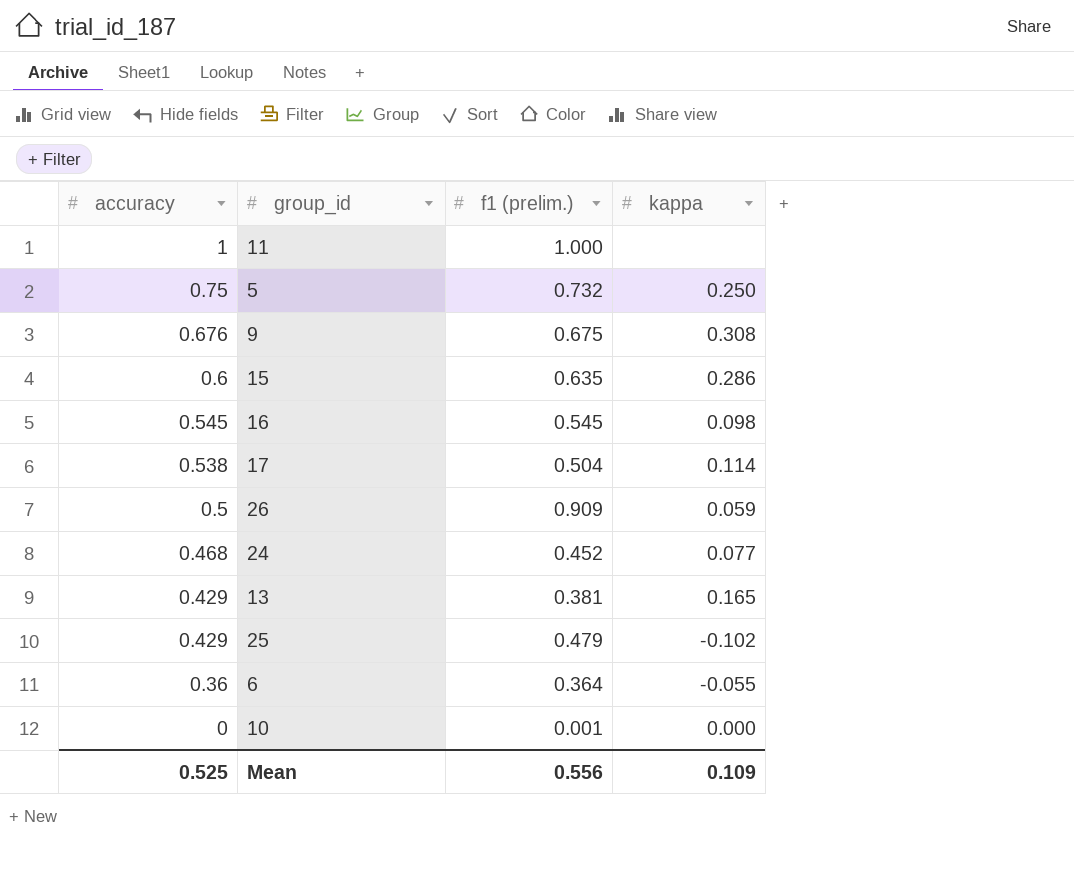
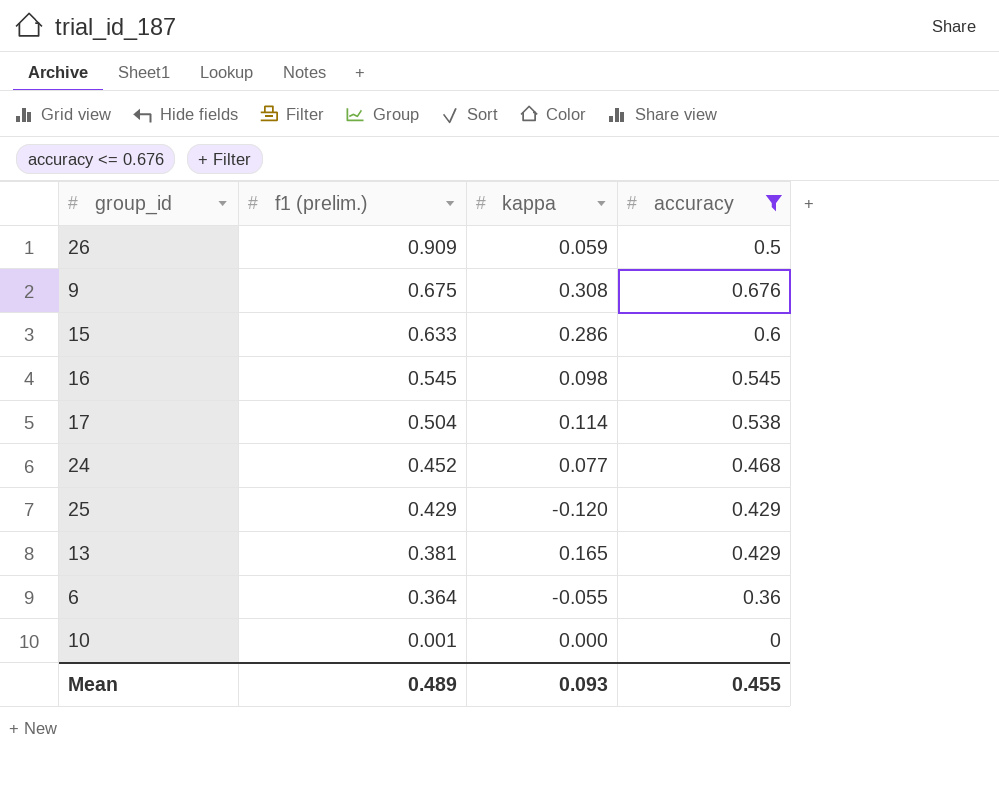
filter: none -> accuracy <= 0.676
row order: accuracy descending -> f1 (prelim.) descending
column accuracy | position: 1 -> 4
15 | f1 (prelim.): 0.635 -> 0.633
25 | f1 (prelim.): 0.479 -> 0.429
25 | kappa: -0.102 -> -0.120
Mean | f1 (prelim.): 0.556 -> 0.489
Mean | kappa: 0.109 -> 0.093
Mean | accuracy: 0.525 -> 0.455

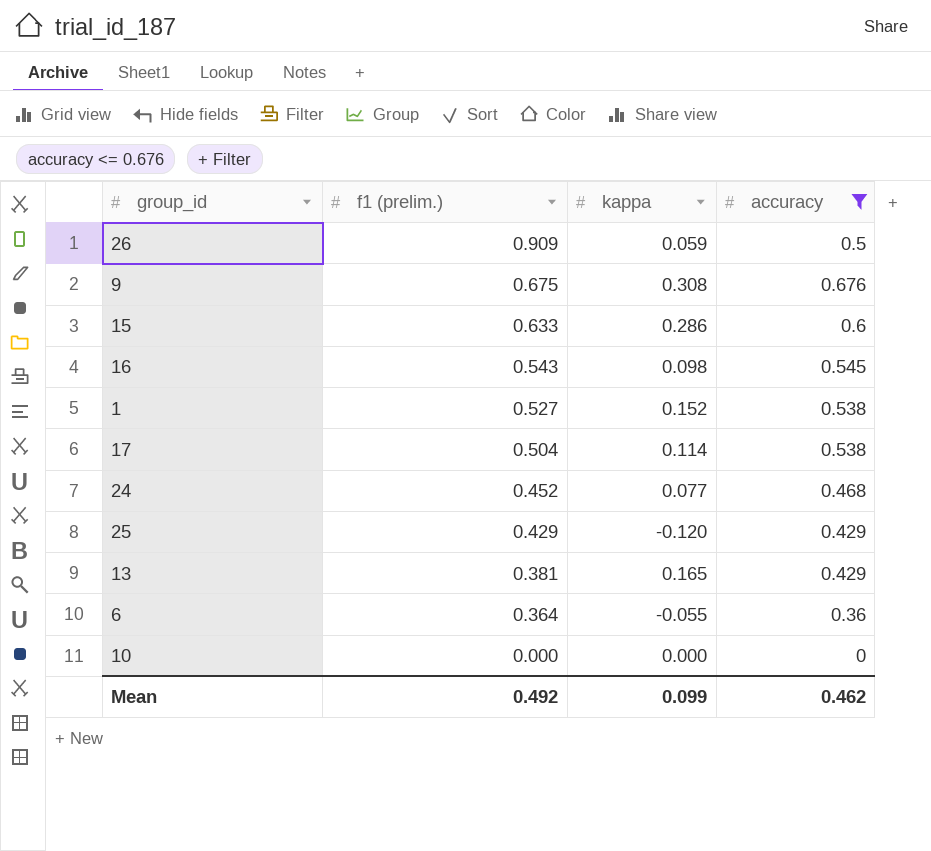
16 | f1 (prelim.): 0.545 -> 0.543
row 1: none -> 0.527 | 0.152 | 0.538
10 | f1 (prelim.): 0.001 -> 0.000
Mean | f1 (prelim.): 0.489 -> 0.492
Mean | kappa: 0.093 -> 0.099
Mean | accuracy: 0.455 -> 0.462

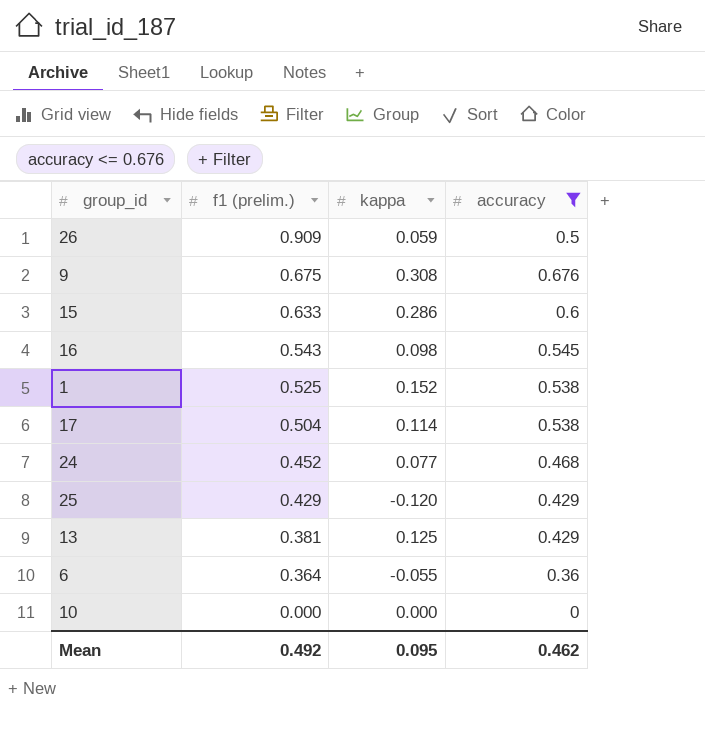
1 | f1 (prelim.): 0.527 -> 0.525
13 | kappa: 0.165 -> 0.125
Mean | kappa: 0.099 -> 0.095

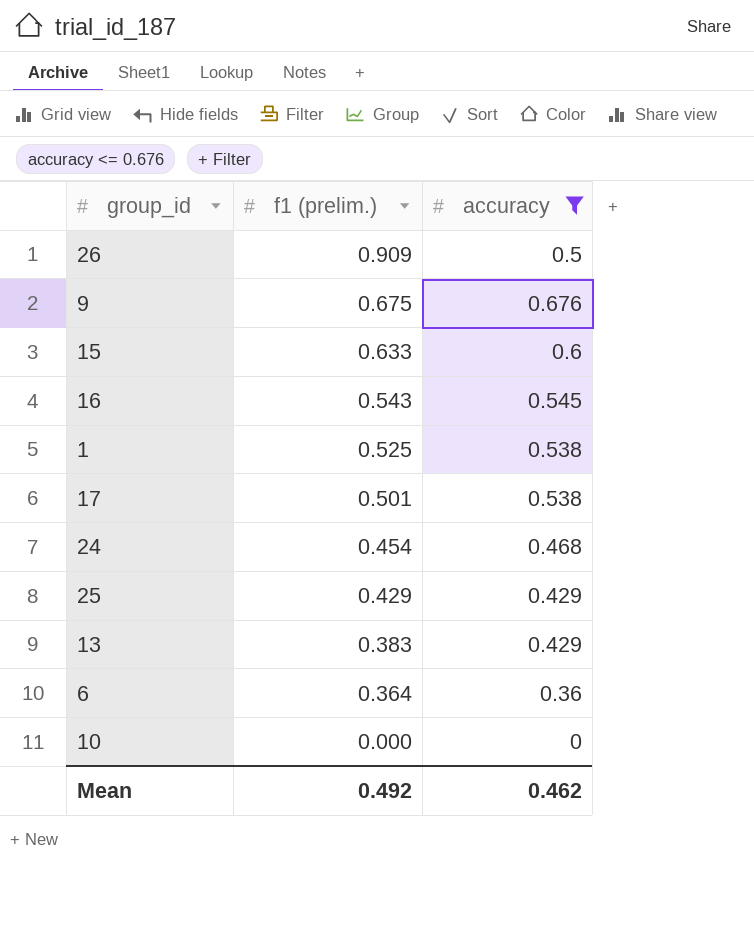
column kappa | position: 3 -> none
17 | f1 (prelim.): 0.504 -> 0.501
24 | f1 (prelim.): 0.452 -> 0.454
13 | f1 (prelim.): 0.381 -> 0.383

